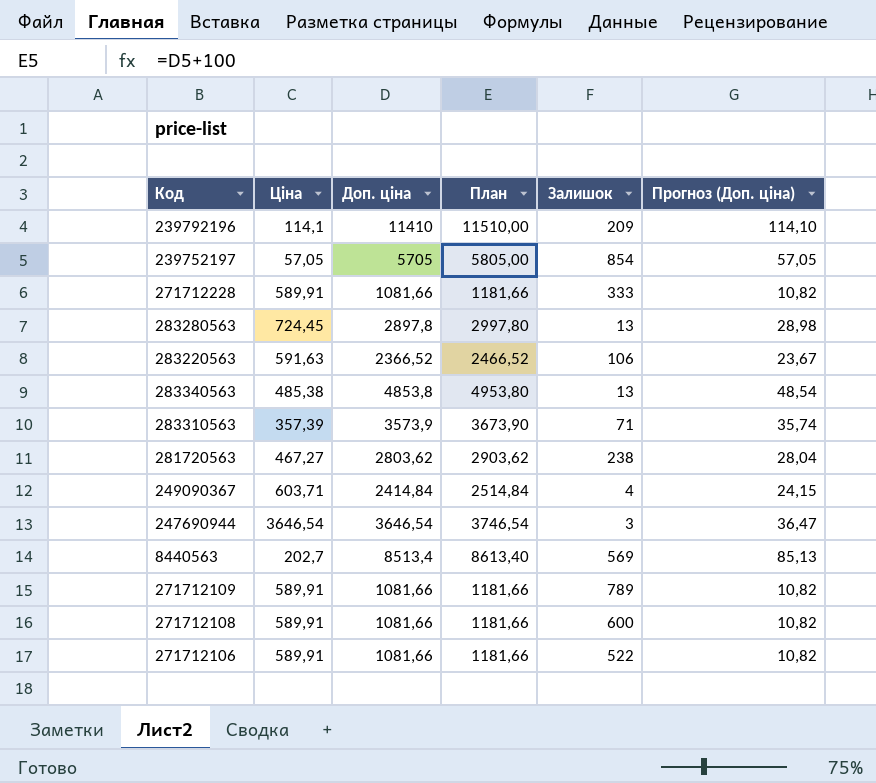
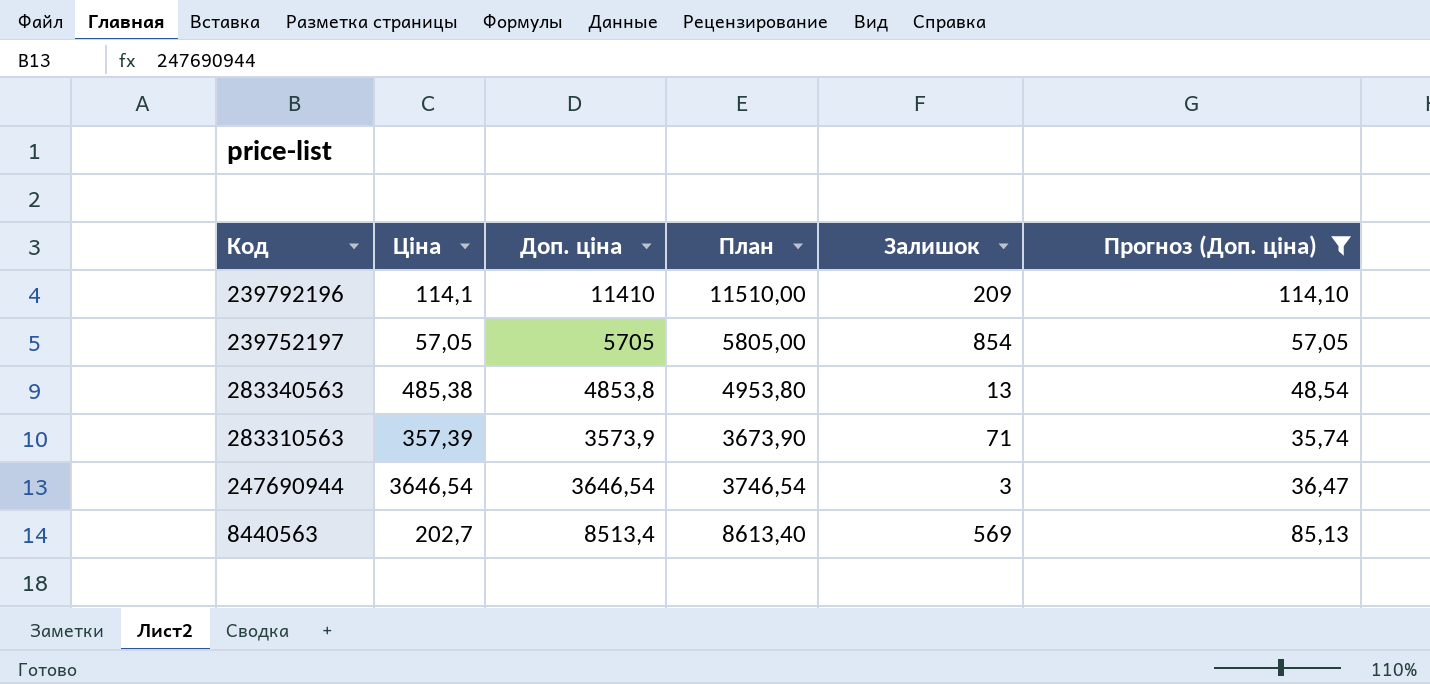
filter: none -> Прогноз (Доп. ціна) >= 35,74

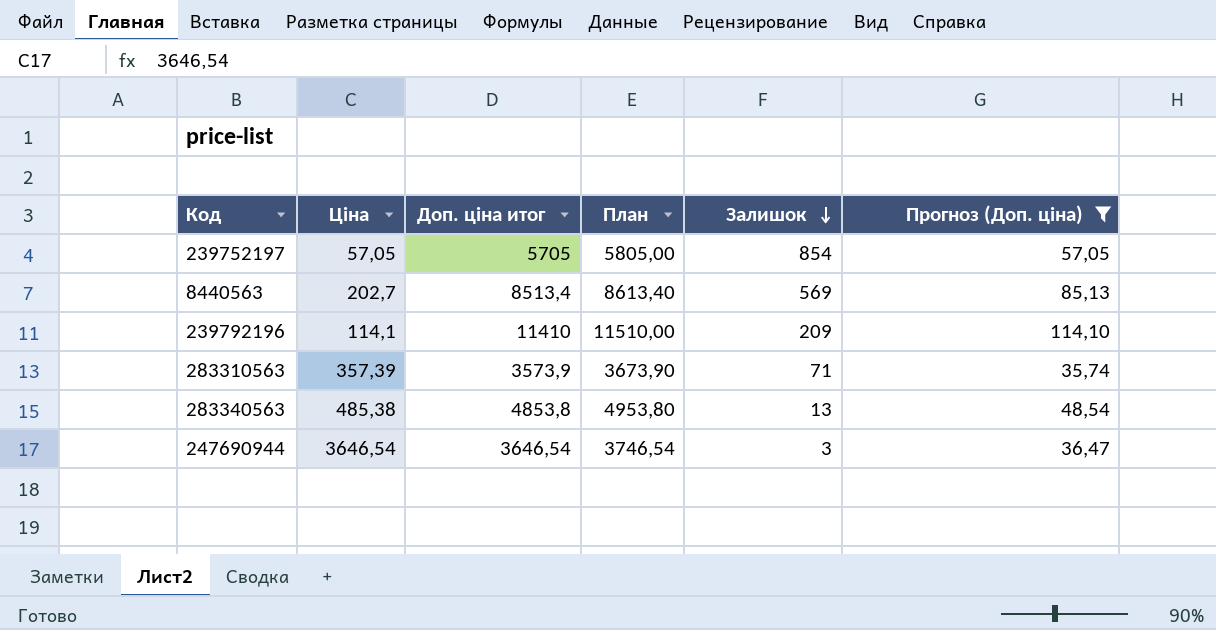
row order: none -> Залишок descending
column name: Доп. ціна -> Доп. ціна итог

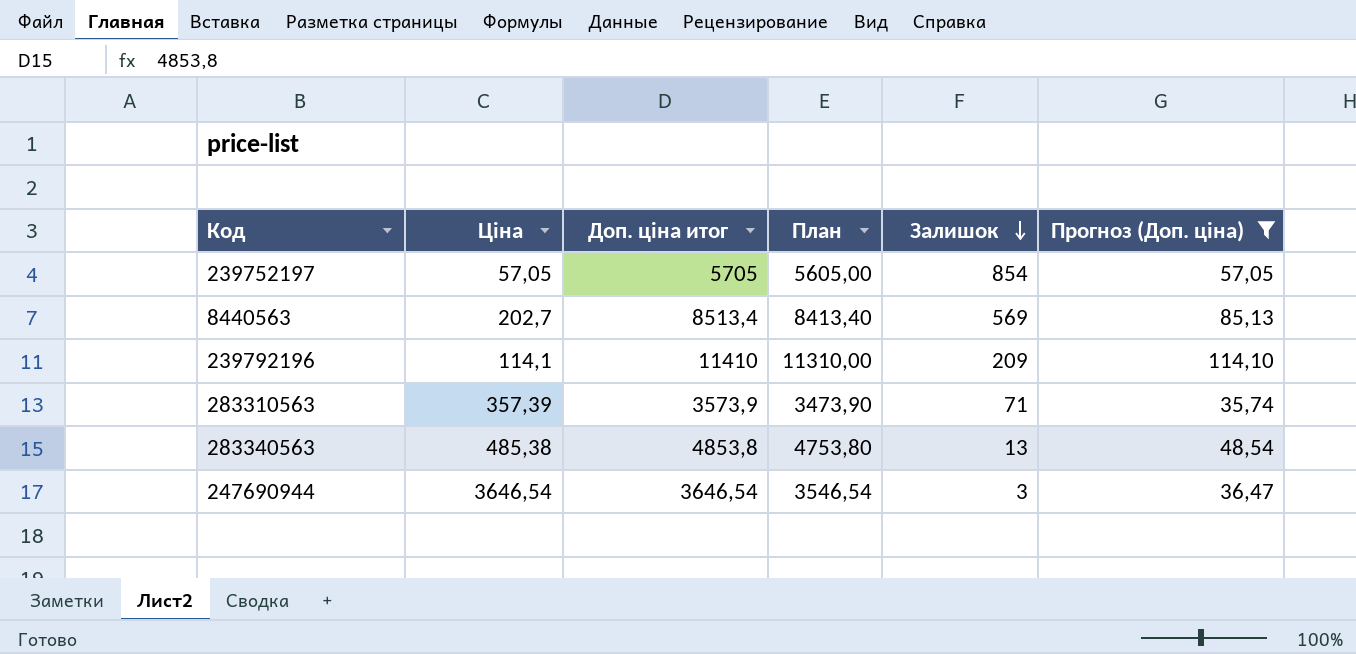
column План | formula: [Доп. ціна итог] + 100 -> [Доп. ціна итог] - 100

